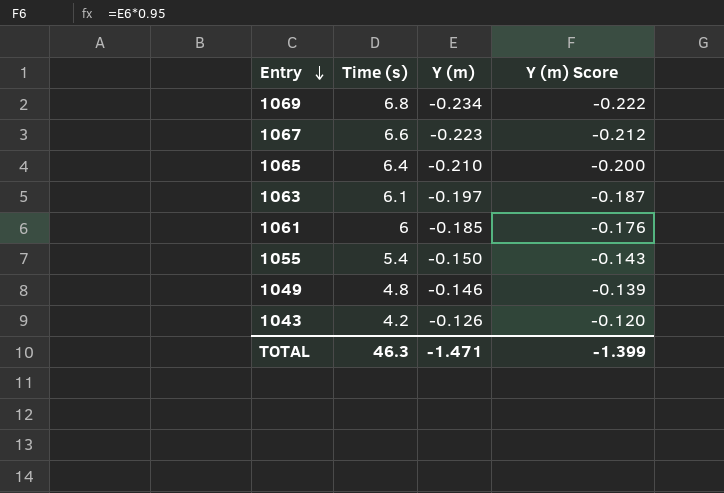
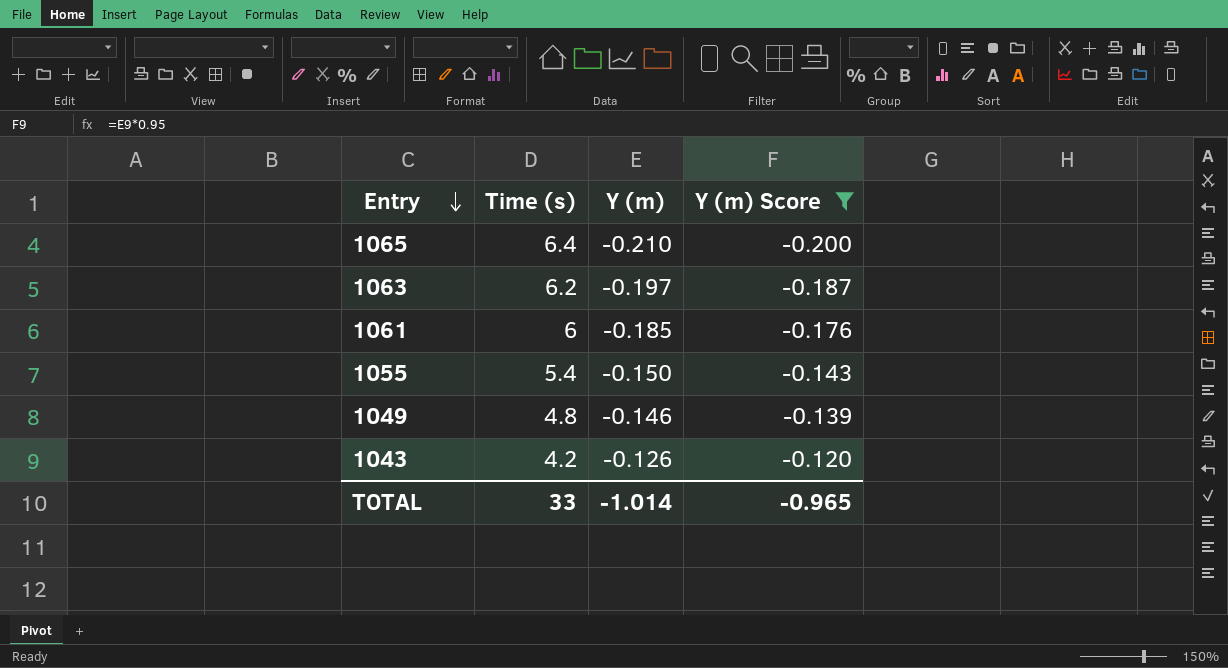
filter: none -> Y (m) Score >= -0.200
1063 | Time (s): 6.1 -> 6.2
TOTAL | Time (s): 46.3 -> 33
TOTAL | Y (m): -1.471 -> -1.014
TOTAL | Y (m) Score: -1.399 -> -0.965

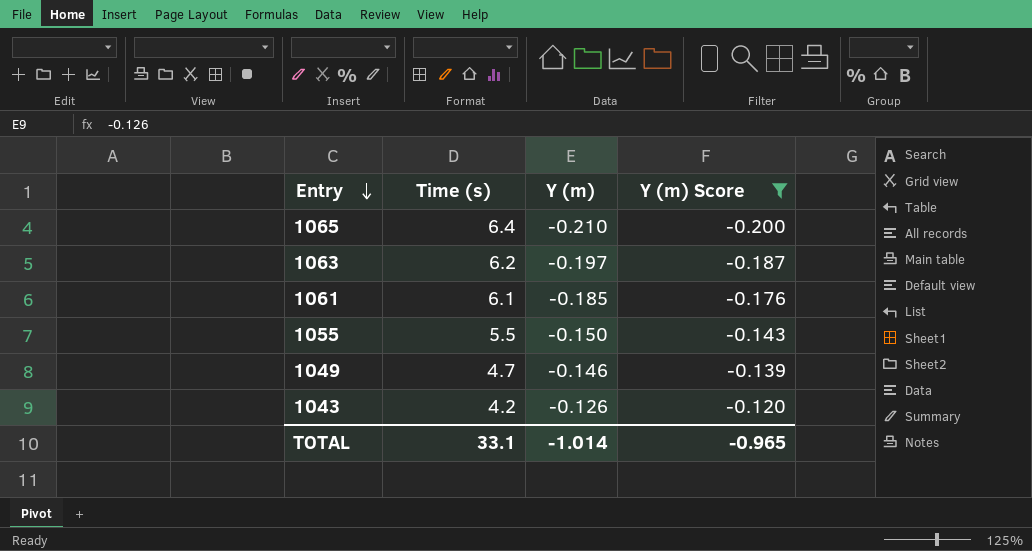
1061 | Time (s): 6 -> 6.1
1055 | Time (s): 5.4 -> 5.5
1049 | Time (s): 4.8 -> 4.7
TOTAL | Time (s): 33 -> 33.1

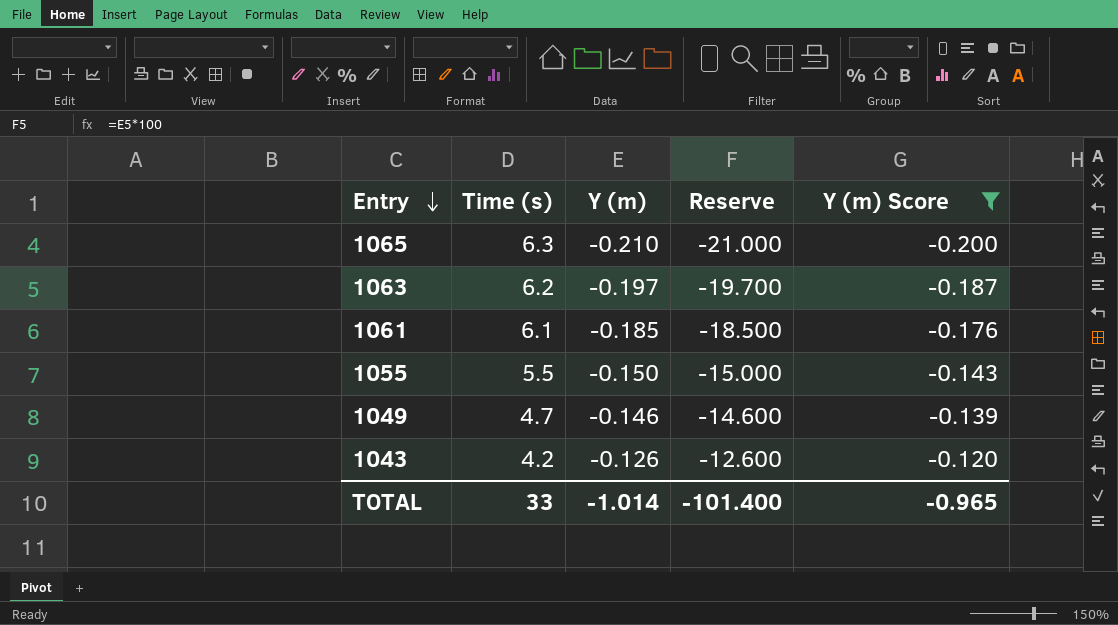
column Reserve | formula: none -> [Y (m)] * 100
1065 | Time (s): 6.4 -> 6.3
TOTAL | Time (s): 33.1 -> 33

